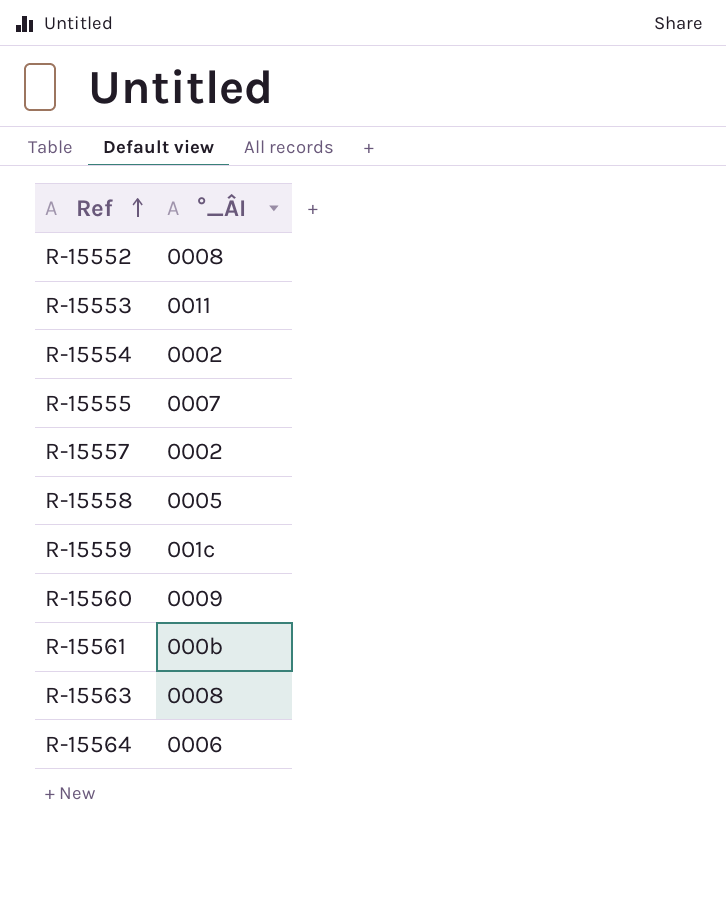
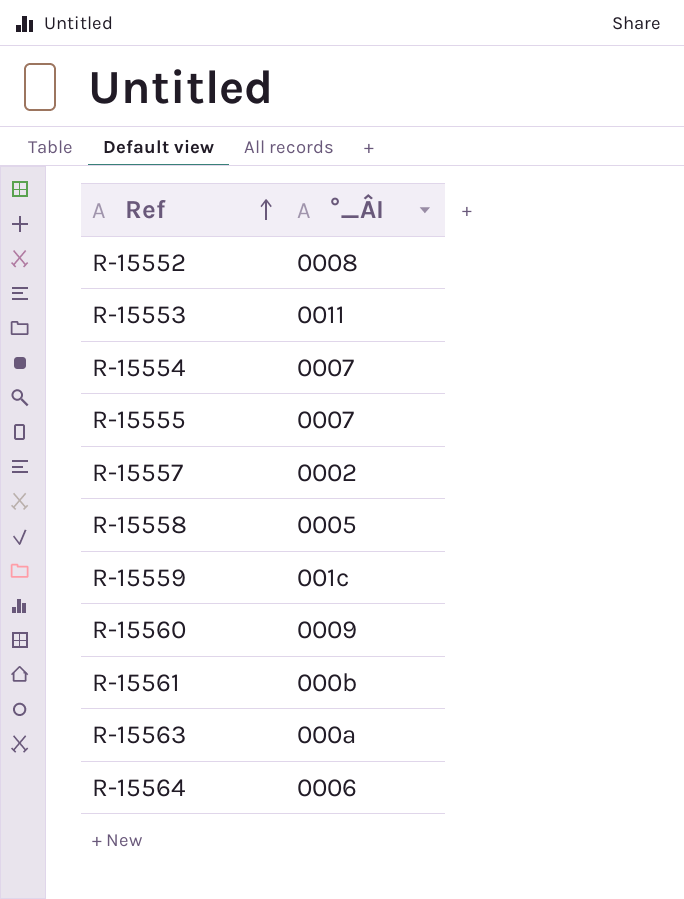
R-15554 | °_ÂI: 0002 -> 0007
R-15563 | °_ÂI: 0008 -> 000a

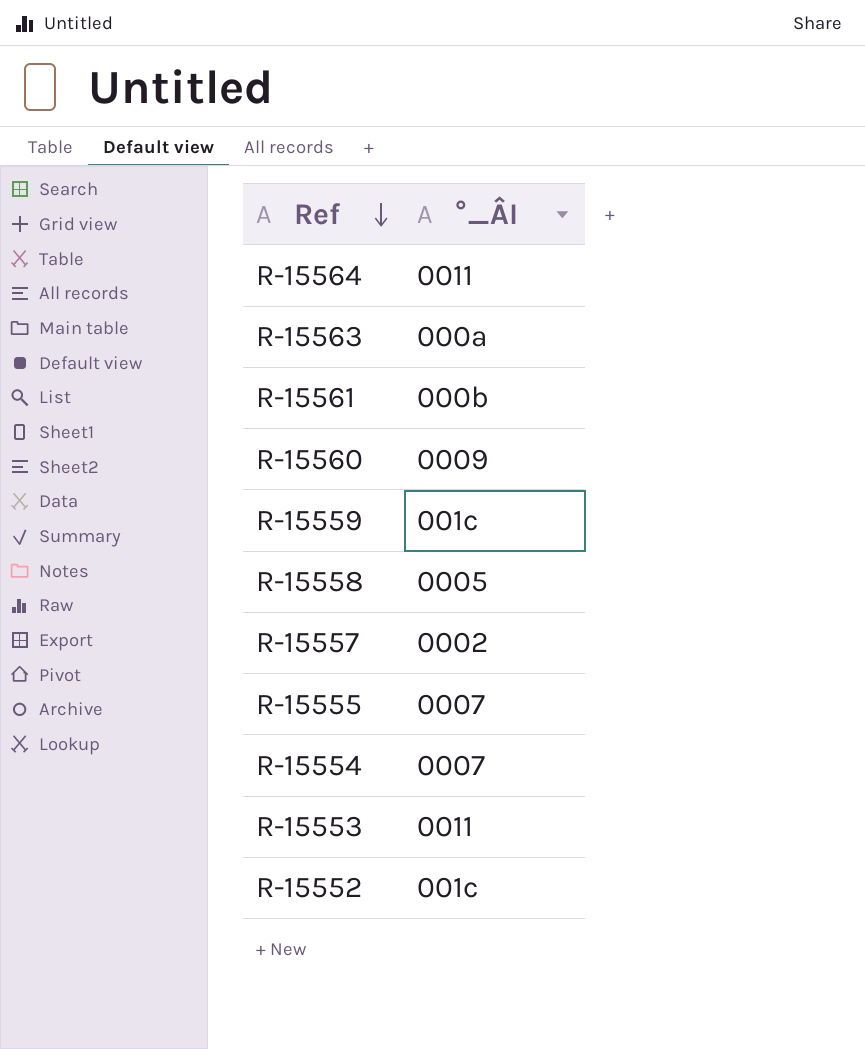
row order: Ref ascending -> Ref descending
R-15564 | °_ÂI: 0006 -> 0011
R-15552 | °_ÂI: 0008 -> 001c

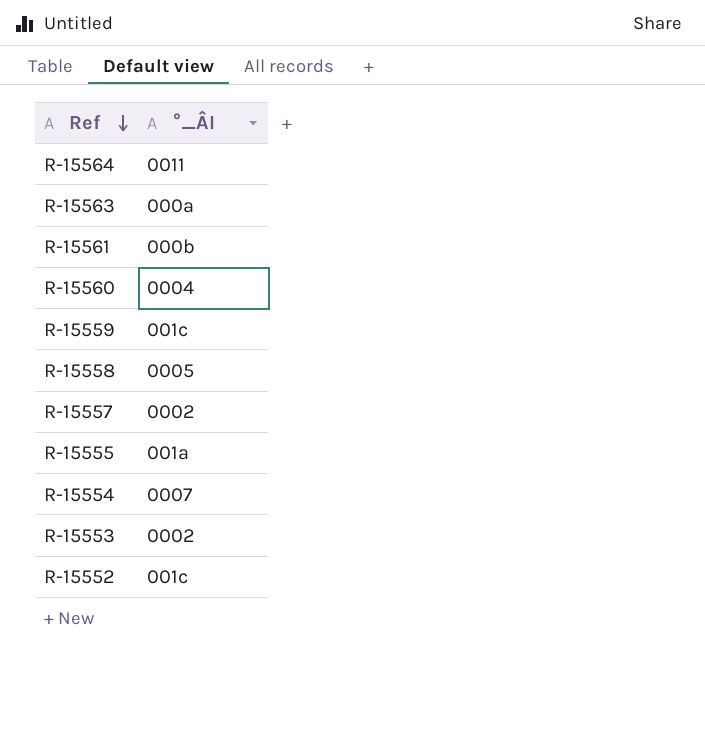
R-15560 | °_ÂI: 0009 -> 0004
R-15555 | °_ÂI: 0007 -> 001a
R-15553 | °_ÂI: 0011 -> 0002

